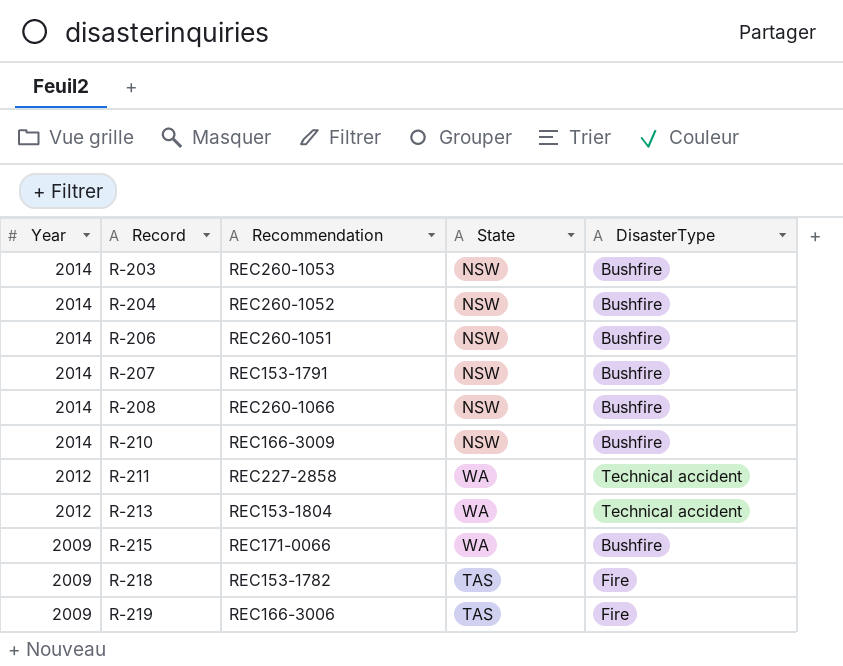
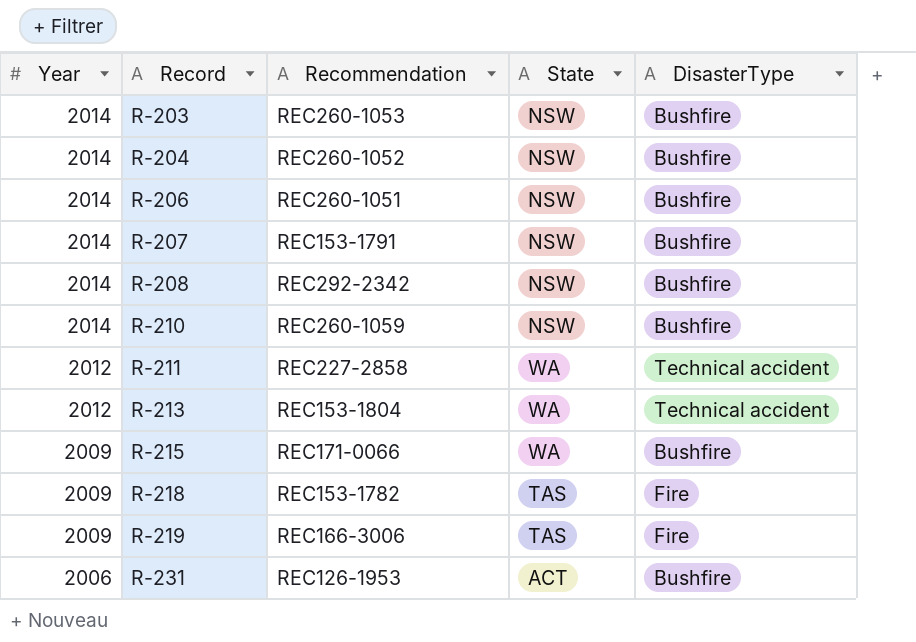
R-208 | Recommendation: REC260-1066 -> REC292-2342
R-210 | Recommendation: REC166-3009 -> REC260-1059
row R-231: none -> 2006 | REC126-1953 | ACT | Bushfire

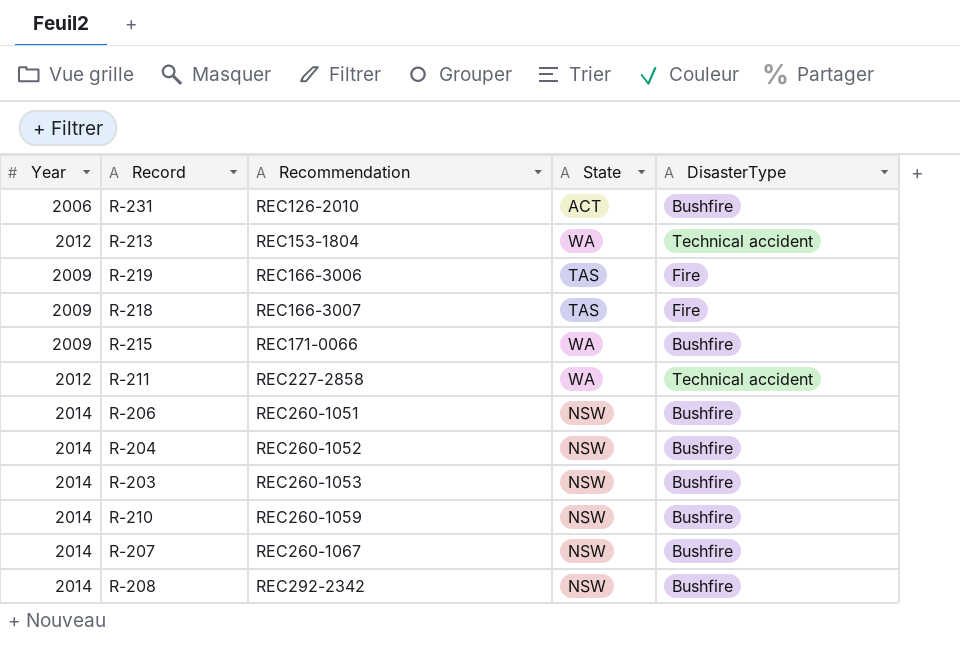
row order: Year descending -> Recommendation ascending
R-231 | Recommendation: REC126-1953 -> REC126-2010
R-218 | Recommendation: REC153-1782 -> REC166-3007
R-207 | Recommendation: REC153-1791 -> REC260-1067

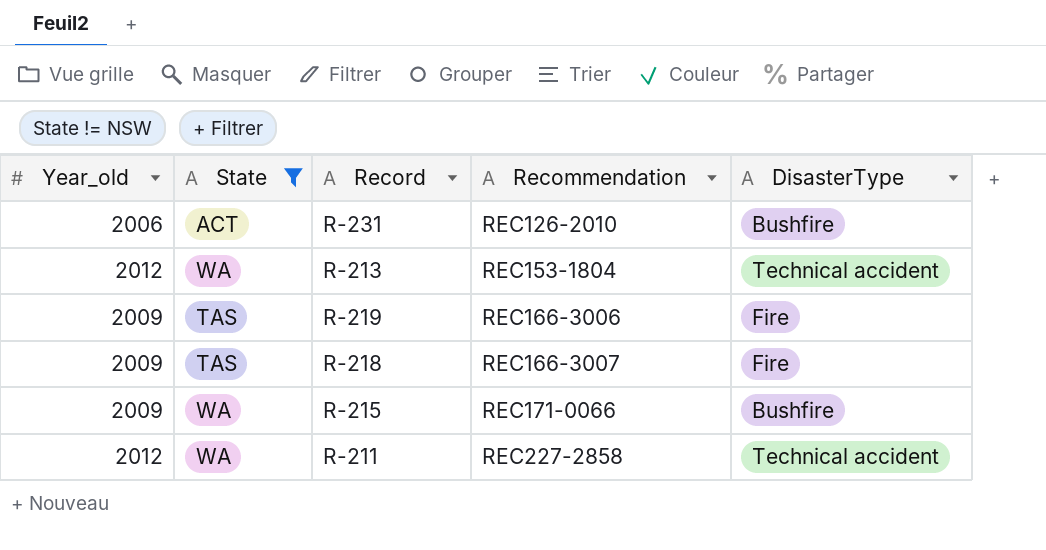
filter: none -> State != NSW
column name: Year -> Year_old
column State | position: 4 -> 2

